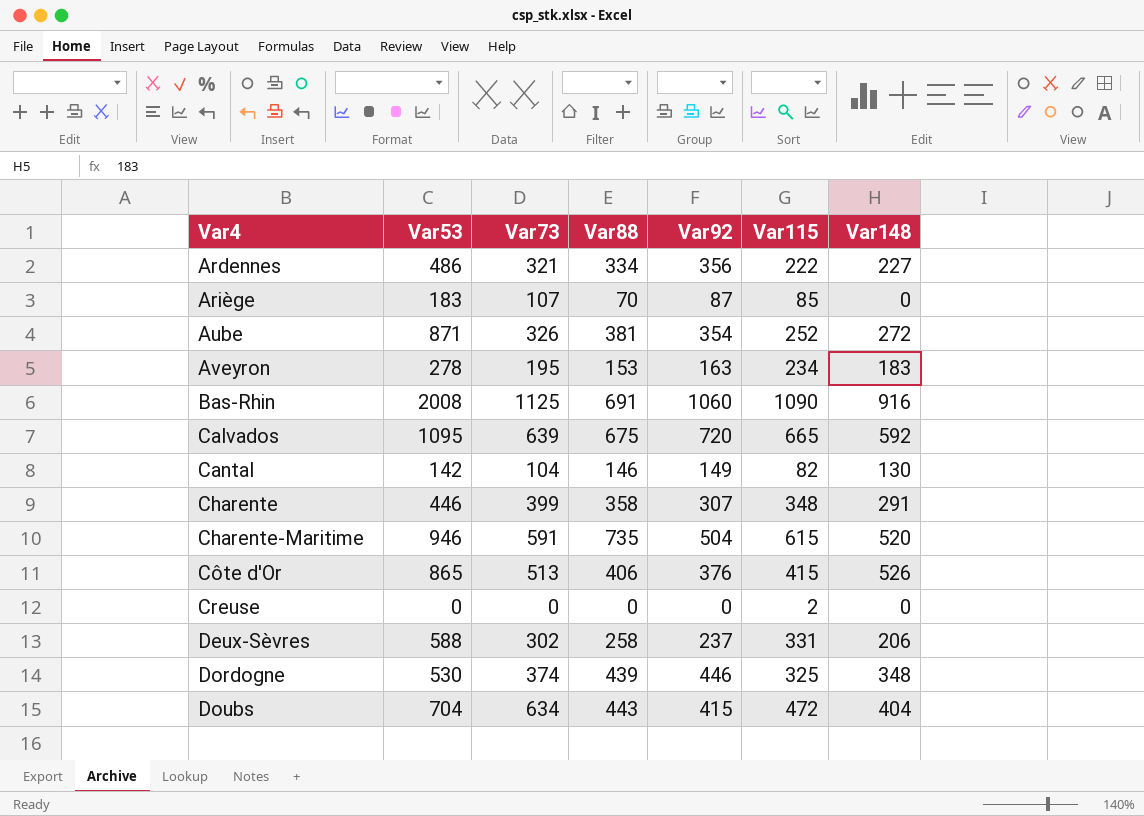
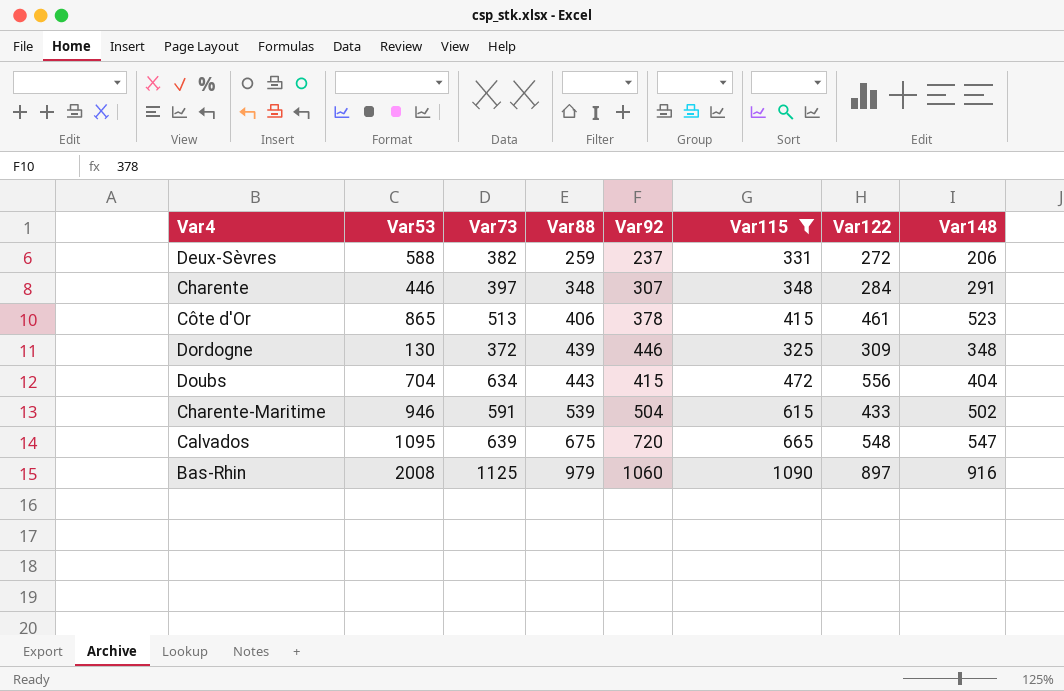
filter: none -> Var115 >= 325
row order: Var4 ascending -> Var88 ascending
column Var122 | position: none -> 7
Deux-Sèvres | Var73: 302 -> 382
Deux-Sèvres | Var88: 258 -> 259
Charente | Var73: 399 -> 397
Charente | Var88: 358 -> 348
Côte d'Or | Var92: 376 -> 378
Côte d'Or | Var148: 526 -> 523
Dordogne | Var53: 530 -> 130
Dordogne | Var73: 374 -> 372
Charente-Maritime | Var88: 735 -> 539
Charente-Maritime | Var148: 520 -> 502
Calvados | Var148: 592 -> 547
Bas-Rhin | Var88: 691 -> 979

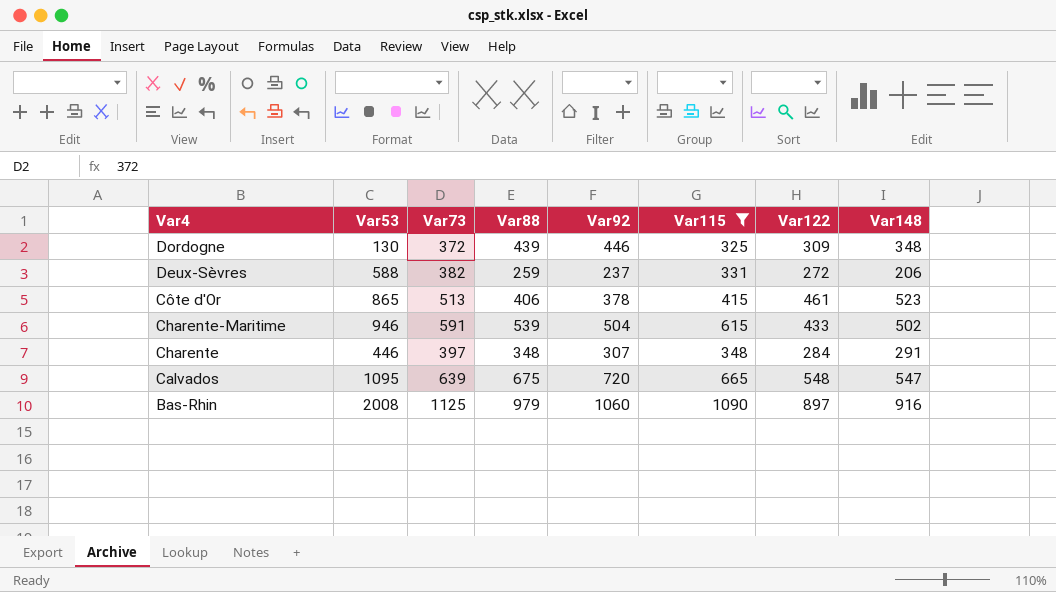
row order: Var88 ascending -> Var4 descending
row Doubs: 704 | 634 | 443 | 415 | 472 | 556 | 404 -> none

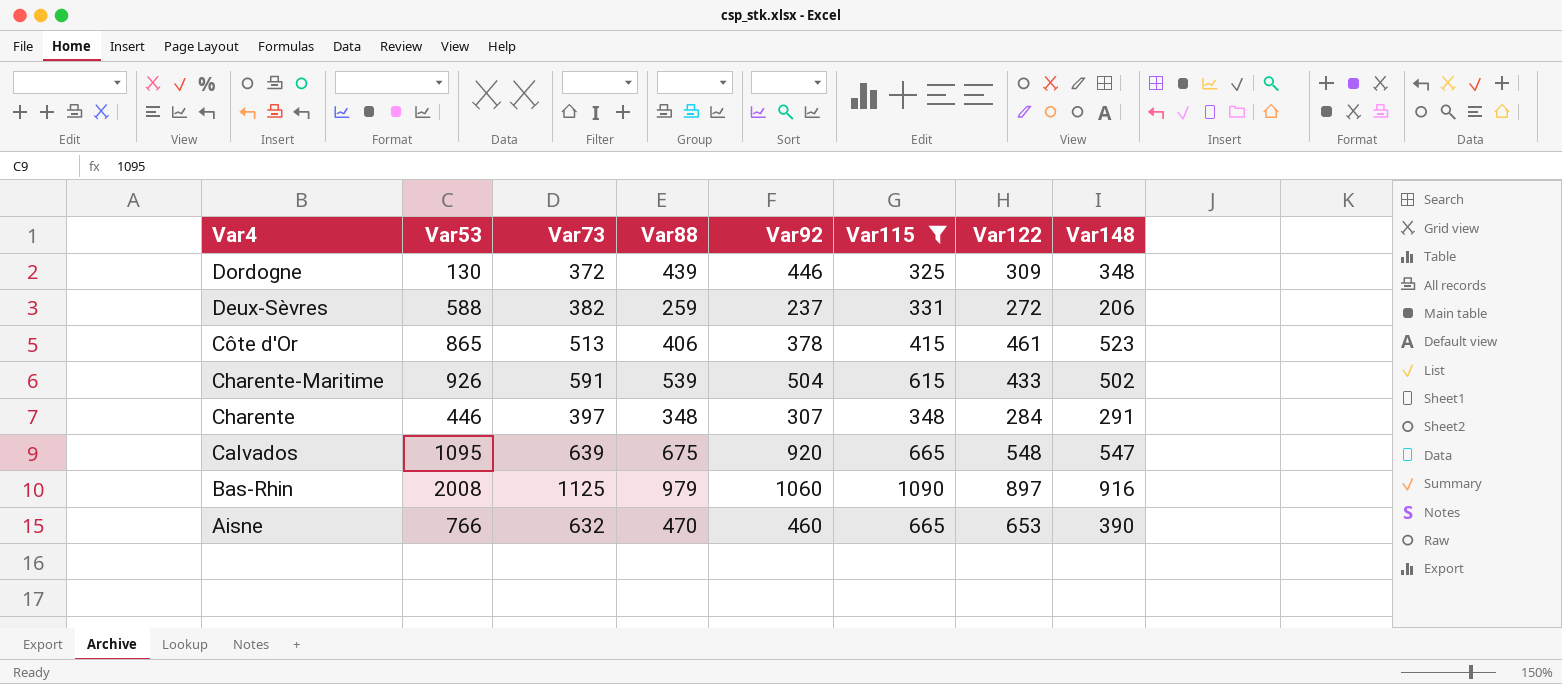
Charente-Maritime | Var53: 946 -> 926
Calvados | Var92: 720 -> 920
row Aisne: none -> 766 | 632 | 470 | 460 | 665 | 653 | 390

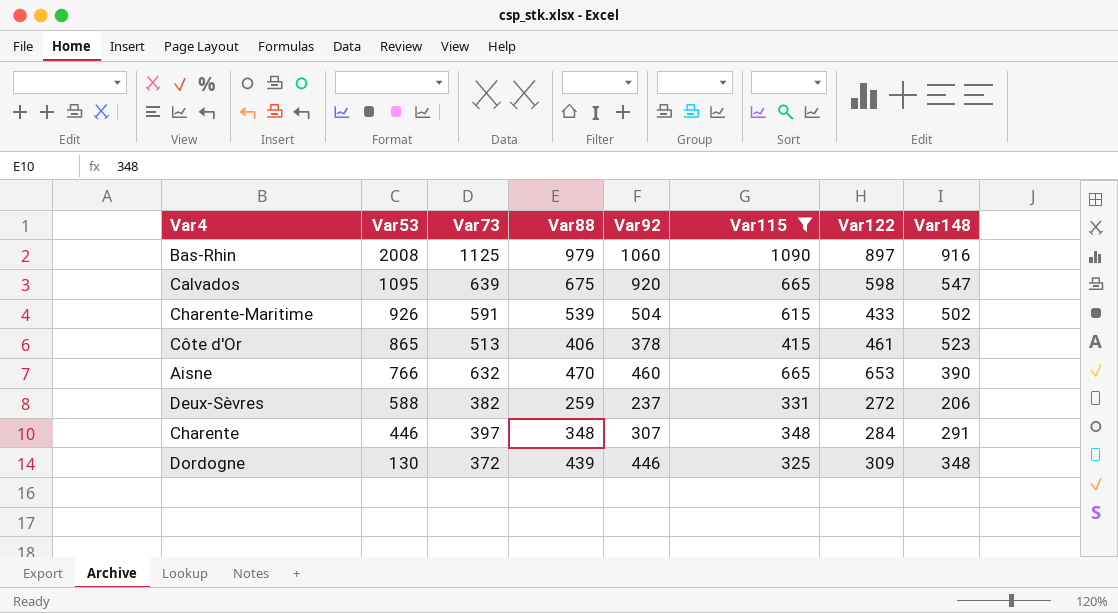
row order: Var4 descending -> Var53 descending
Calvados | Var122: 548 -> 598

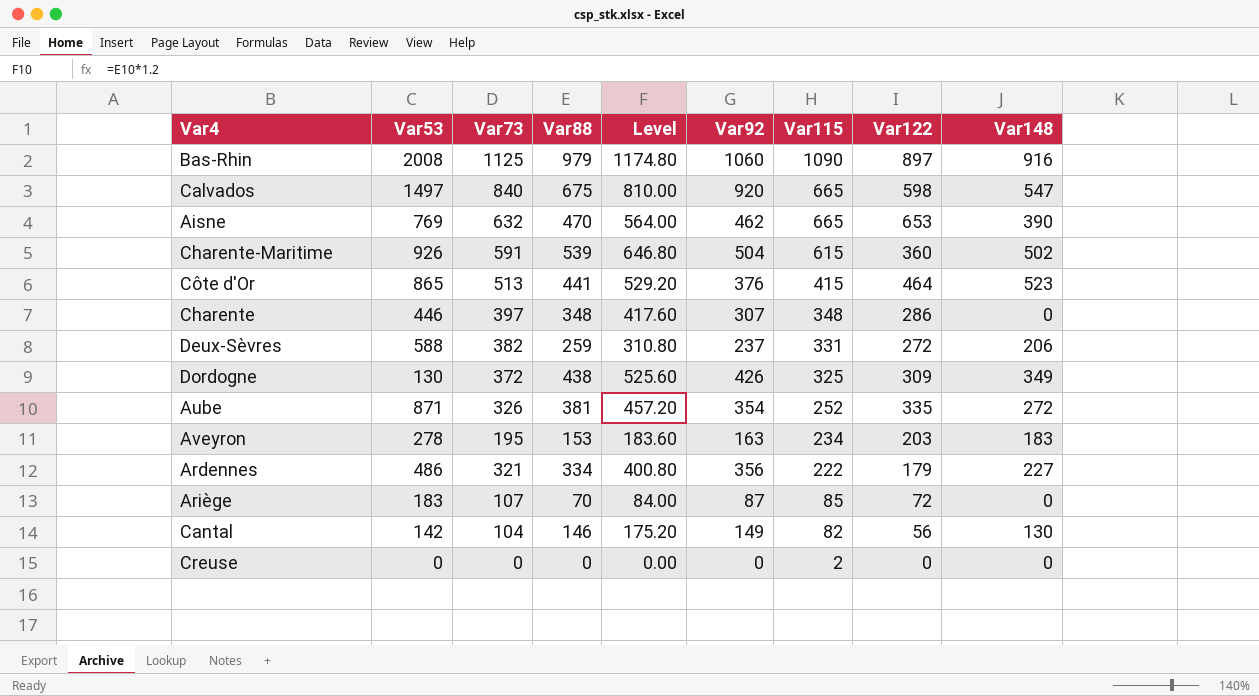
filter: Var115 >= 325 -> none
row order: Var53 descending -> Var115 descending
column Level | formula: none -> [Var88] * 1.2
Calvados | Var53: 1095 -> 1497
Calvados | Var73: 639 -> 840
Aisne | Var53: 766 -> 769
Aisne | Var92: 460 -> 462
Charente-Maritime | Var122: 433 -> 360
Côte d'Or | Var88: 406 -> 441
Côte d'Or | Var92: 378 -> 376
Côte d'Or | Var122: 461 -> 464
Charente | Var122: 284 -> 286
Charente | Var148: 291 -> 0
Dordogne | Var88: 439 -> 438
Dordogne | Var92: 446 -> 426
Dordogne | Var148: 348 -> 349

